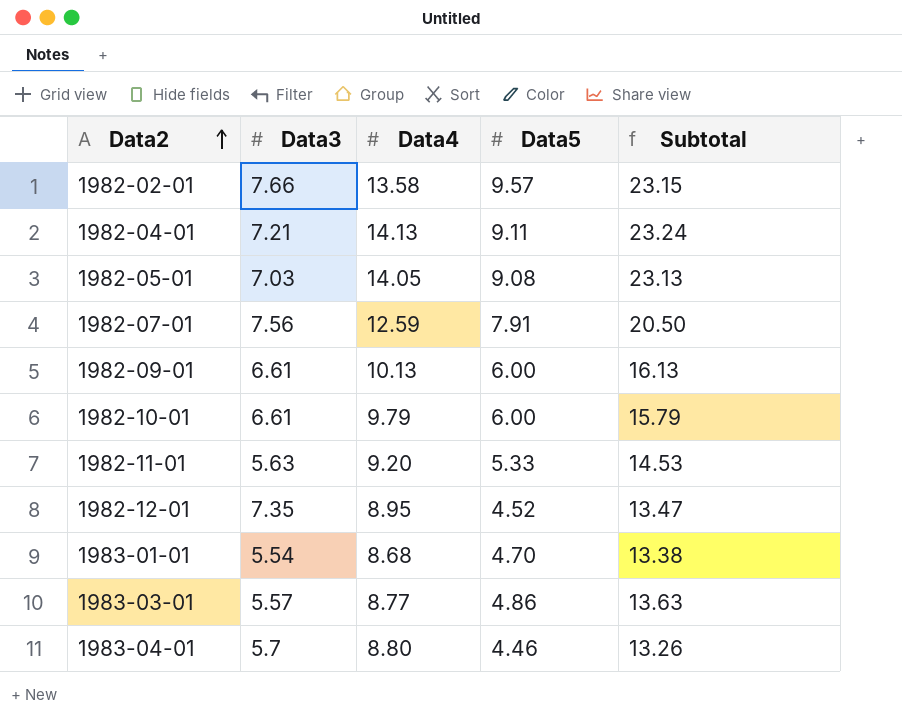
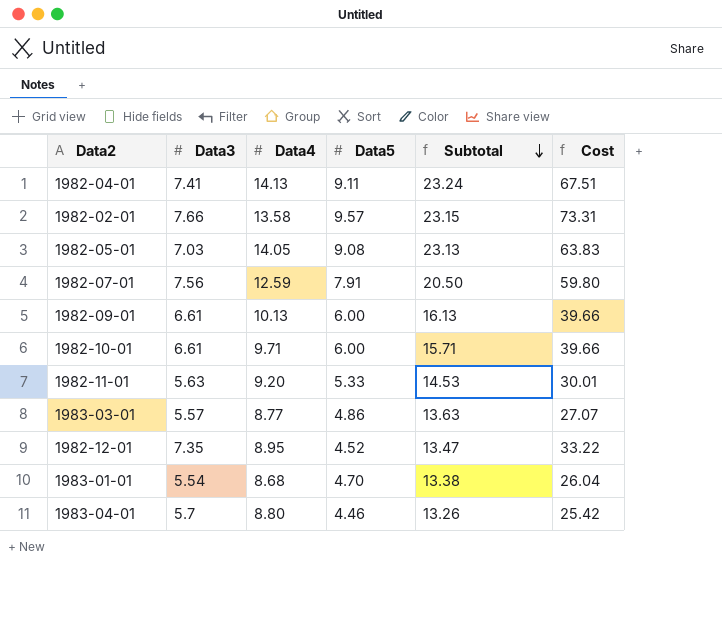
row order: Data2 ascending -> Subtotal descending
column Cost | formula: none -> [Data3] * [Data5]
1982-04-01 | Data3: 7.21 -> 7.41
1982-10-01 | Data4: 9.79 -> 9.71
1982-10-01 | Subtotal: 15.79 -> 15.71

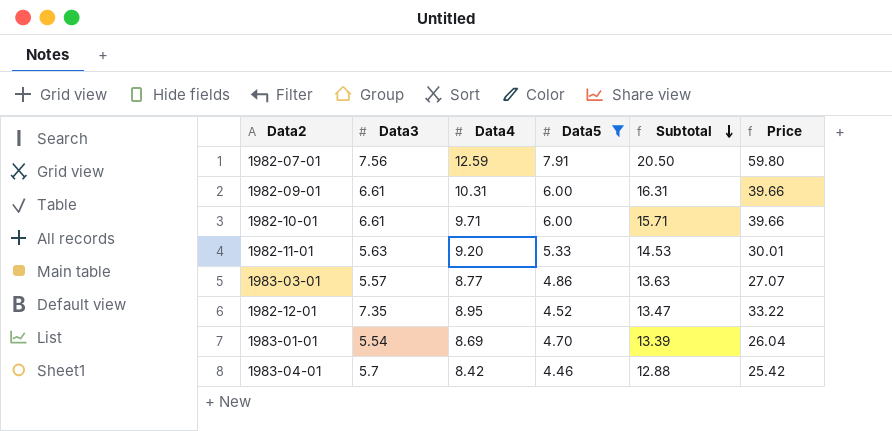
filter: none -> Data5 <= 7.91
column name: Cost -> Price
1982-09-01 | Data4: 10.13 -> 10.31
1982-09-01 | Subtotal: 16.13 -> 16.31
1983-01-01 | Data4: 8.68 -> 8.69
1983-01-01 | Subtotal: 13.38 -> 13.39
1983-04-01 | Data4: 8.80 -> 8.42
1983-04-01 | Subtotal: 13.26 -> 12.88

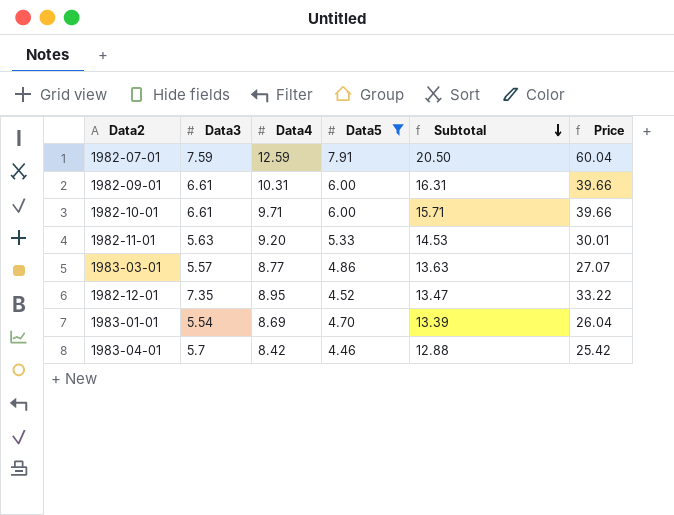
1982-07-01 | Data3: 7.56 -> 7.59
1982-07-01 | Price: 59.80 -> 60.04

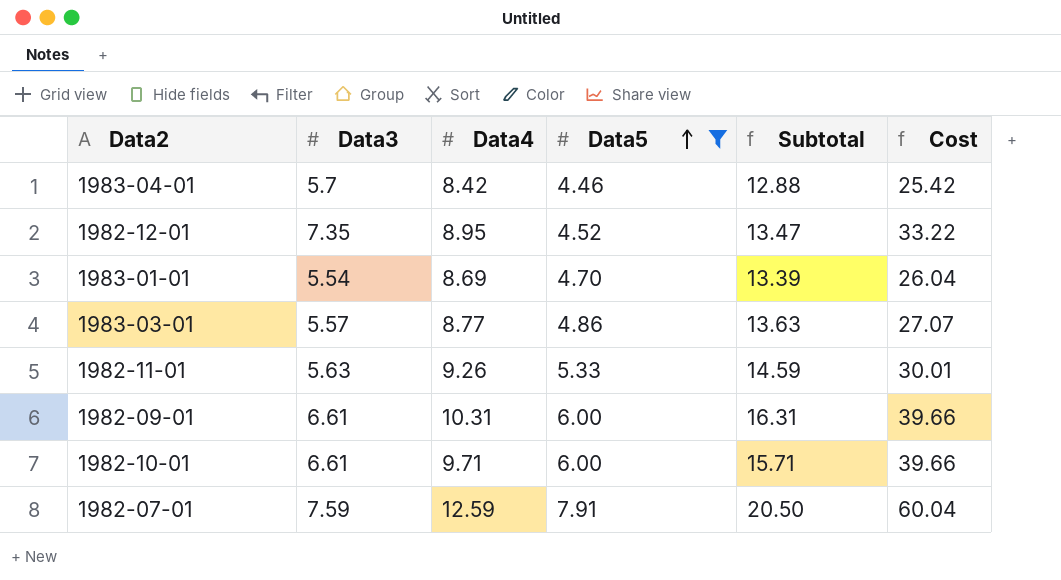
row order: Subtotal descending -> Data5 ascending
column name: Price -> Cost
1982-11-01 | Data4: 9.20 -> 9.26
1982-11-01 | Subtotal: 14.53 -> 14.59

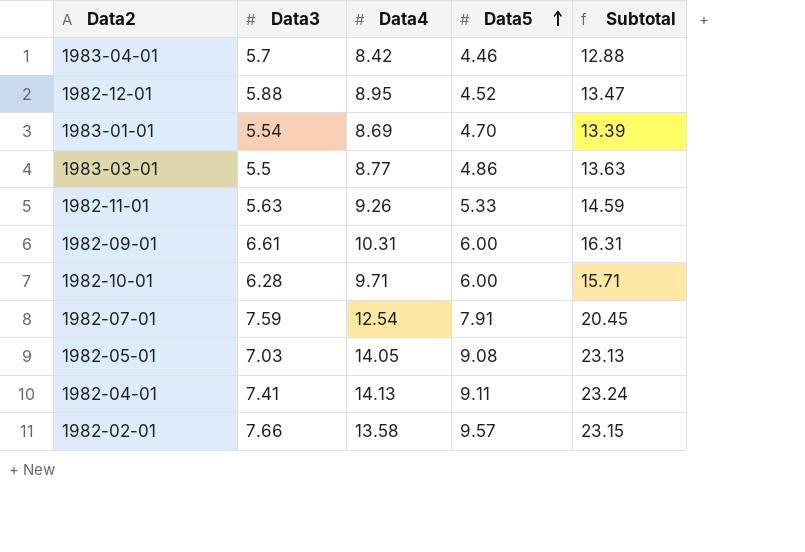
filter: Data5 <= 7.91 -> none
column Cost | formula: [Data3] * [Data5] -> none
1982-12-01 | Data3: 7.35 -> 5.88
1983-03-01 | Data3: 5.57 -> 5.5
1982-10-01 | Data3: 6.61 -> 6.28
1982-07-01 | Data4: 12.59 -> 12.54
1982-07-01 | Subtotal: 20.50 -> 20.45

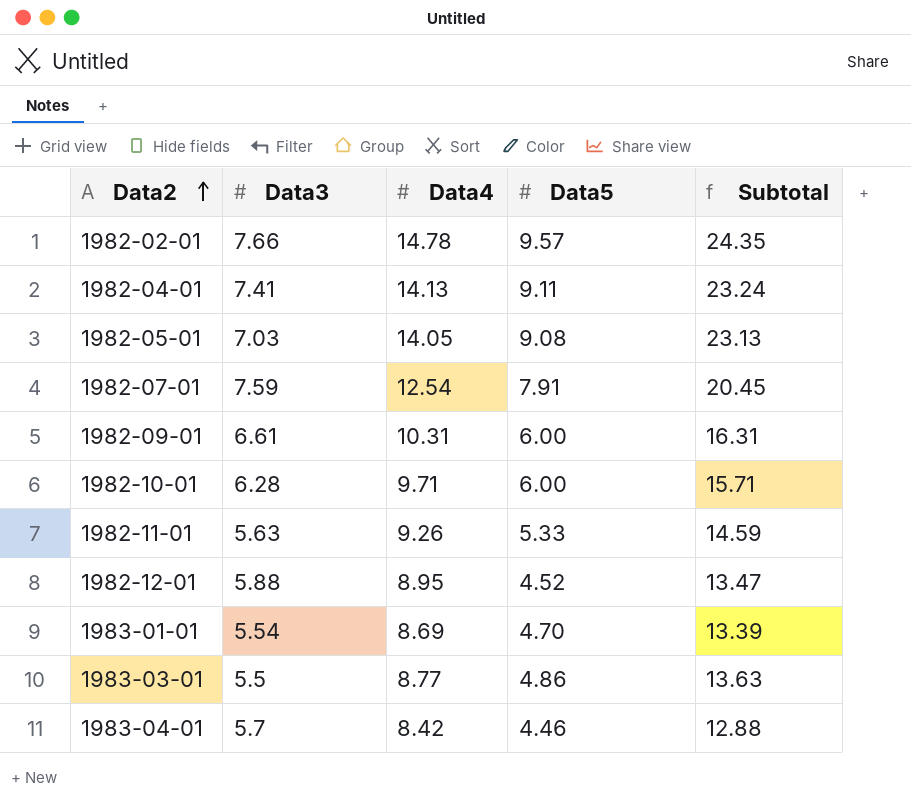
row order: Data5 ascending -> Data2 ascending
1982-02-01 | Data4: 13.58 -> 14.78
1982-02-01 | Subtotal: 23.15 -> 24.35

